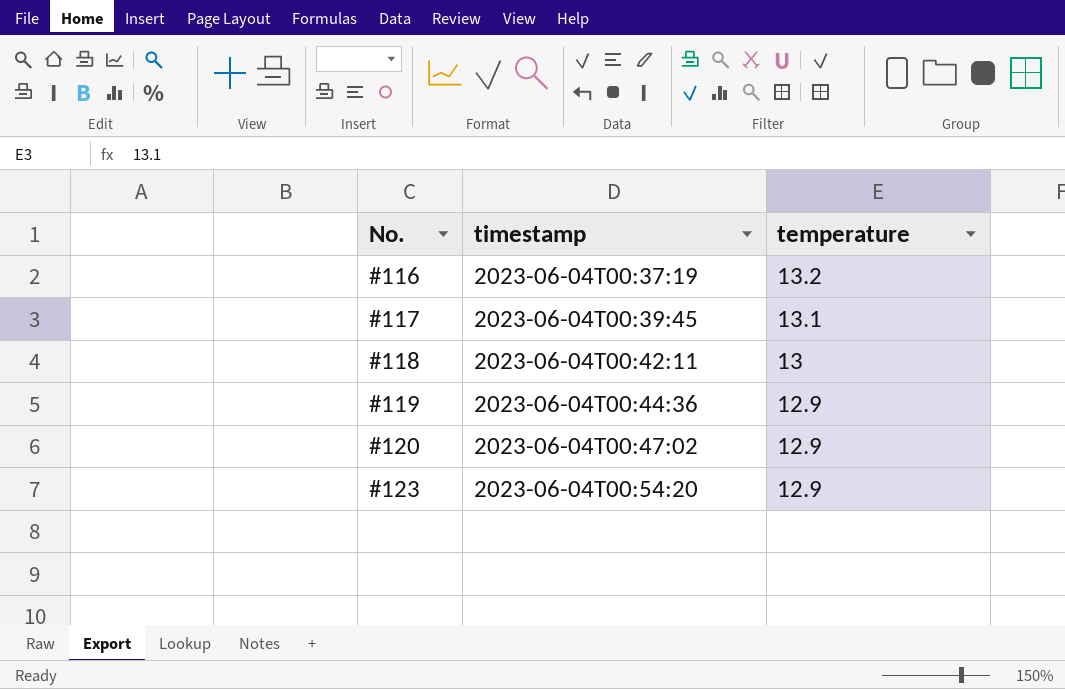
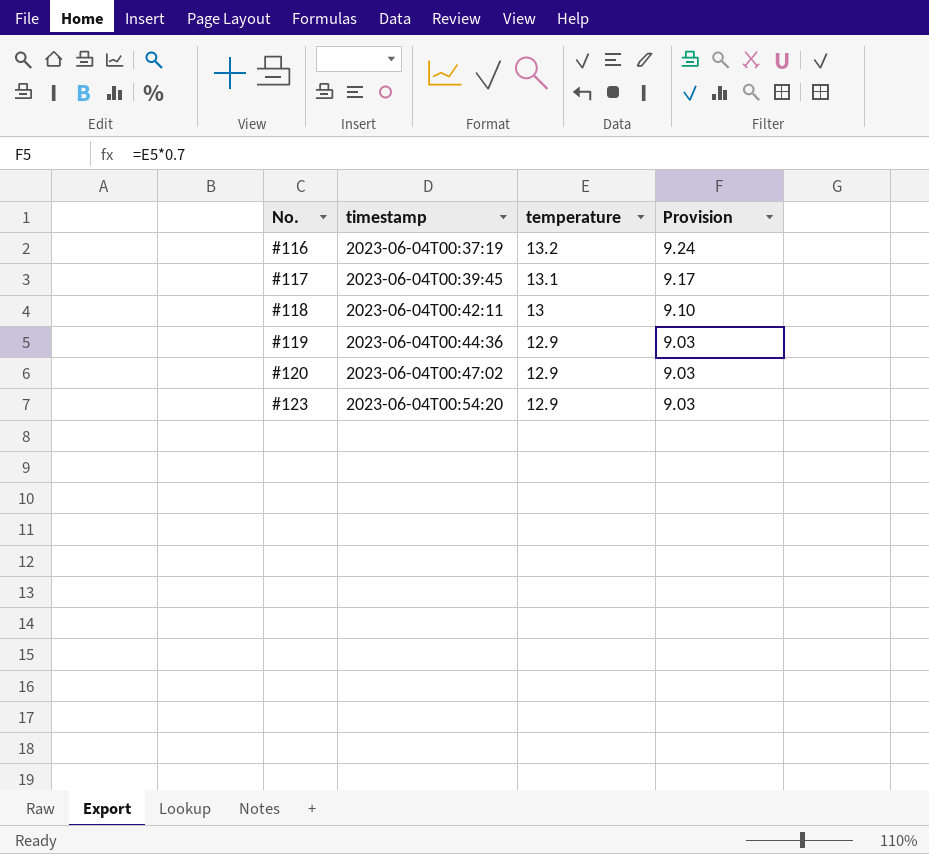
column Provision | formula: none -> [temperature] * 0.7

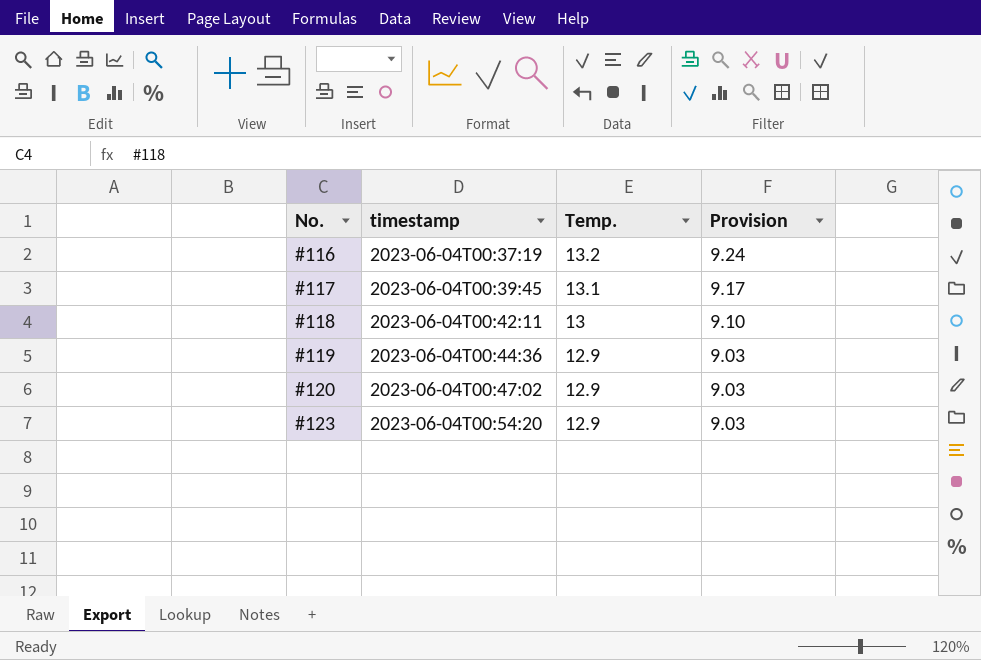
column name: temperature -> Temp.

